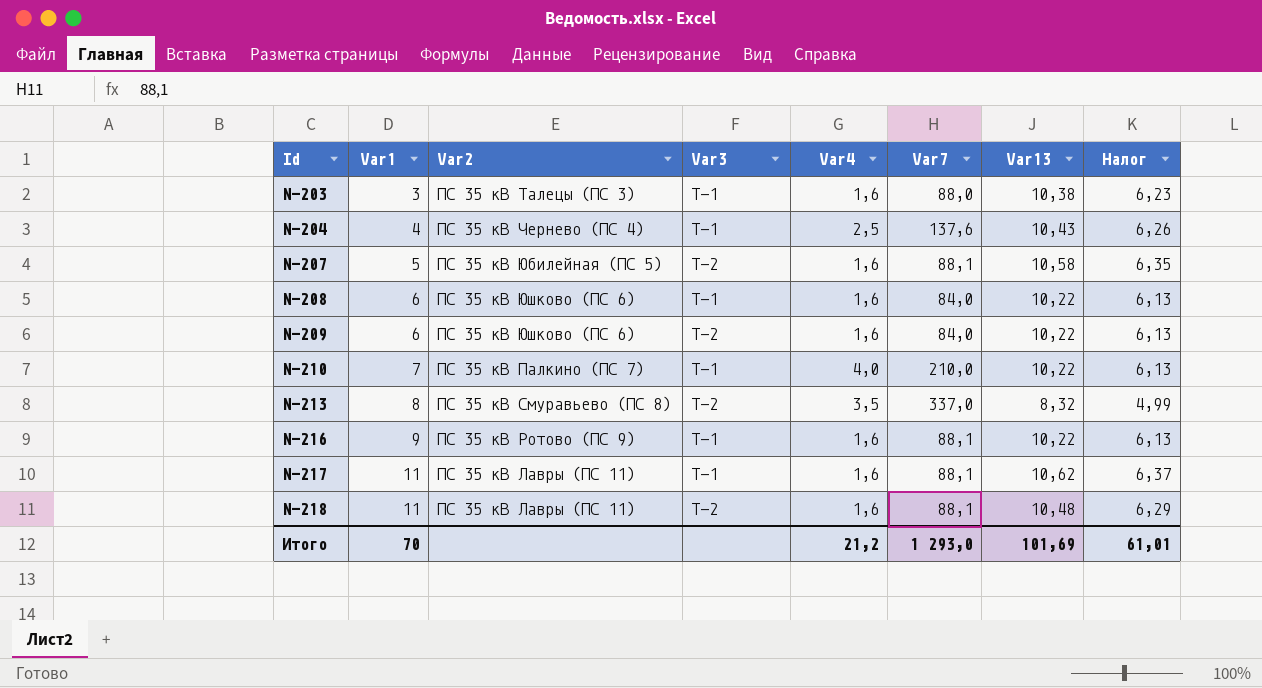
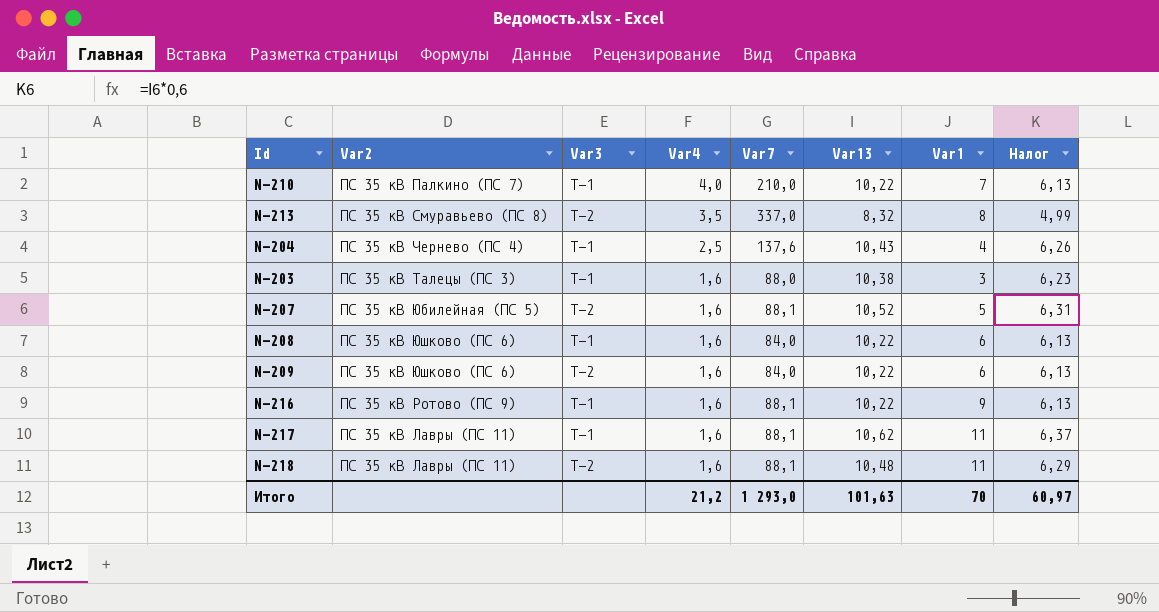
row order: Id ascending -> Var4 descending
column Var1 | position: 2 -> 7
N-207 | Var13: 10,58 -> 10,52
N-207 | Налог: 6,35 -> 6,31
Итого | Var13: 101,69 -> 101,63
Итого | Налог: 61,01 -> 60,97

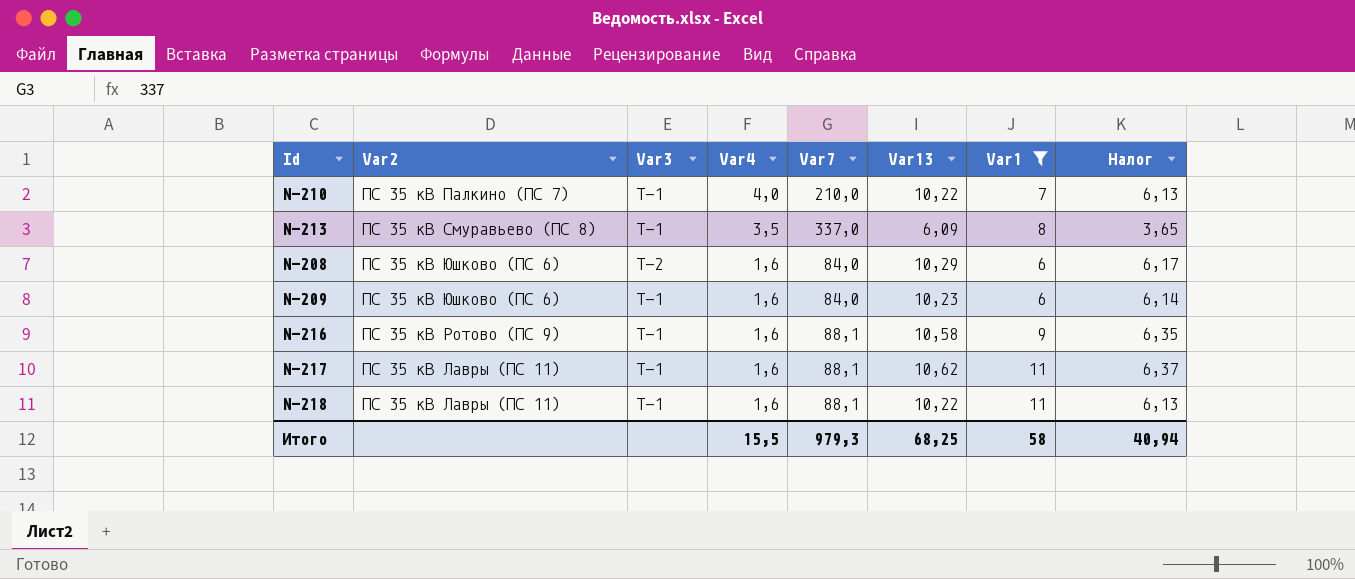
filter: none -> Var1 >= 6
N-213 | Var3: Т-2 -> Т-1
N-213 | Var13: 8,32 -> 6,09
N-213 | Налог: 4,99 -> 3,65
N-208 | Var3: Т-1 -> Т-2
N-208 | Var13: 10,22 -> 10,29
N-208 | Налог: 6,13 -> 6,17
N-209 | Var3: Т-2 -> Т-1
N-209 | Var13: 10,22 -> 10,23
N-209 | Налог: 6,13 -> 6,14
N-216 | Var13: 10,22 -> 10,58
N-216 | Налог: 6,13 -> 6,35
N-218 | Var3: Т-2 -> Т-1
N-218 | Var13: 10,48 -> 10,22
N-218 | Налог: 6,29 -> 6,13
Итого | Var4: 21,2 -> 15,5
Итого | Var7: 1 293,0 -> 979,3
Итого | Var13: 101,63 -> 68,25
Итого | Var1: 70 -> 58
Итого | Налог: 60,97 -> 40,94

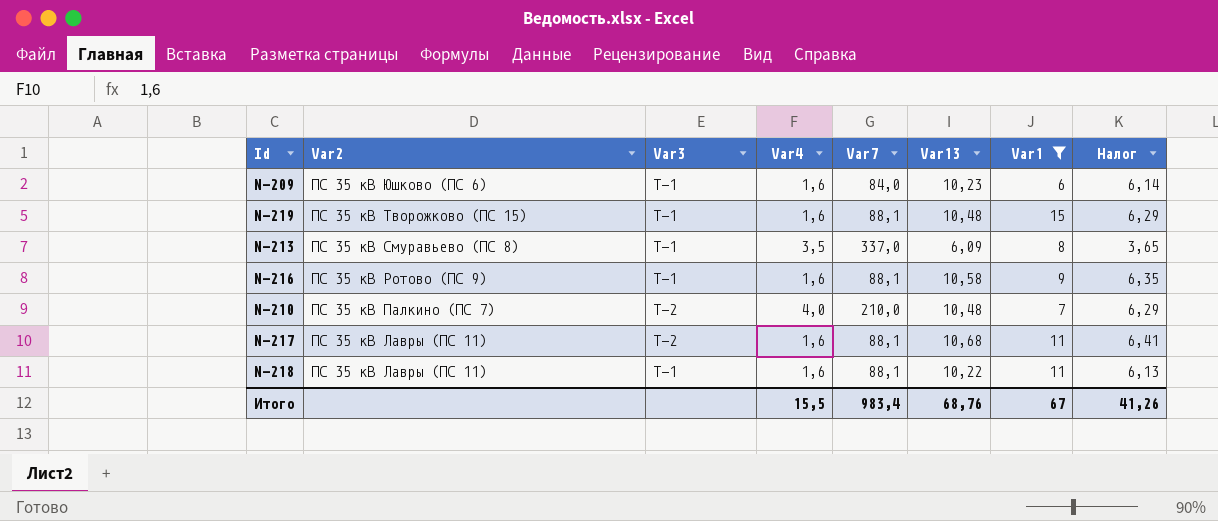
row order: Var4 descending -> Var2 descending
row N-208: ПС 35 кВ Юшково (ПС 6) | Т-2 | 1,6 | 84,0 | 10,29 | 6 | 6,17 -> none
row N-219: none -> ПС 35 кВ Творожково (ПС 15) | Т-1 | 1,6 | 88,1 | 10,48 | 15 | 6,29
N-210 | Var3: Т-1 -> Т-2
N-210 | Var13: 10,22 -> 10,48
N-210 | Налог: 6,13 -> 6,29
N-217 | Var3: Т-1 -> Т-2
N-217 | Var13: 10,62 -> 10,68
N-217 | Налог: 6,37 -> 6,41
Итого | Var7: 979,3 -> 983,4
Итого | Var13: 68,25 -> 68,76
Итого | Var1: 58 -> 67
Итого | Налог: 40,94 -> 41,26

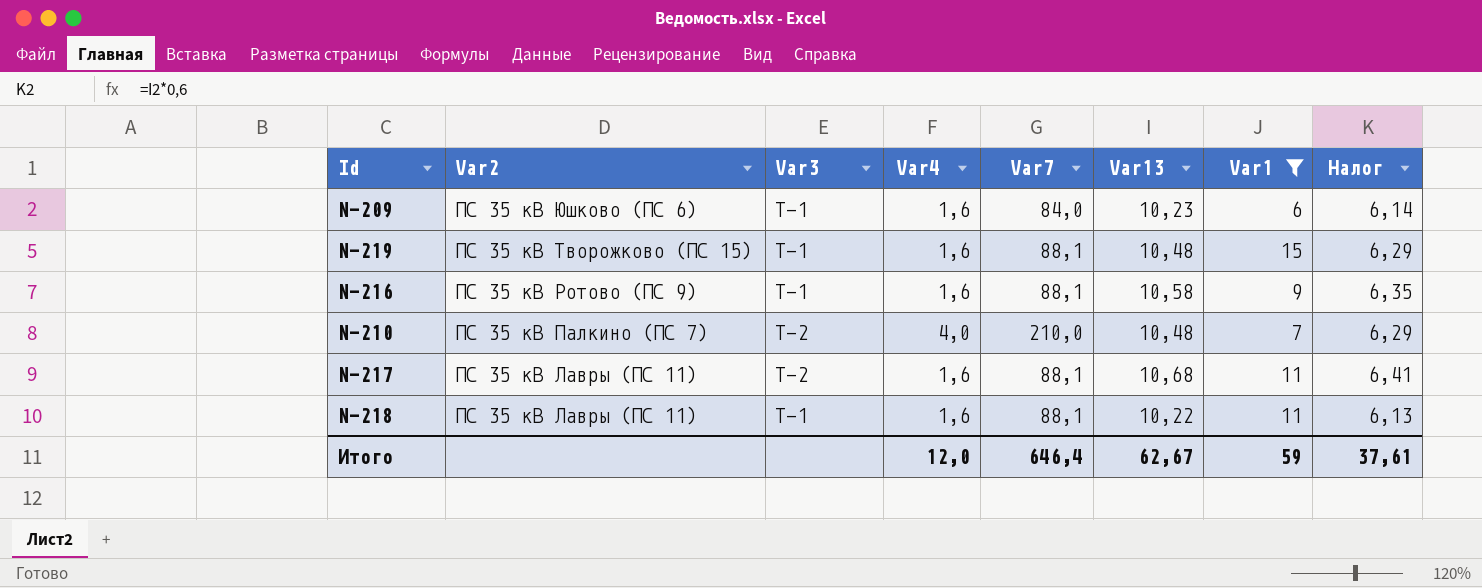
row N-213: ПС 35 кВ Смуравьево (ПС 8) | Т-1 | 3,5 | 337,0 | 6,09 | 8 | 3,65 -> none
Итого | Var4: 15,5 -> 12,0
Итого | Var7: 983,4 -> 646,4
Итого | Var13: 68,76 -> 62,67
Итого | Var1: 67 -> 59
Итого | Налог: 41,26 -> 37,61

